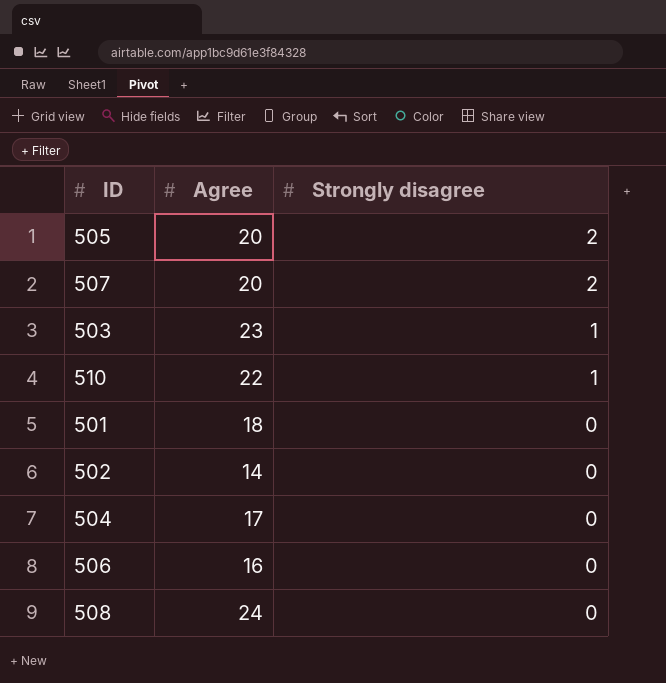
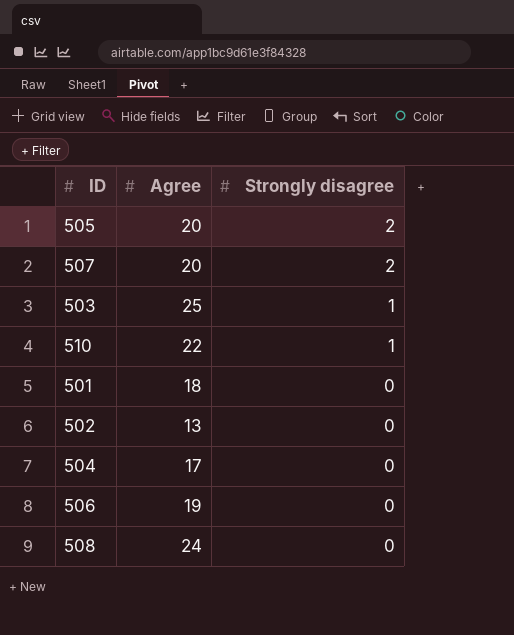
503 | Agree: 23 -> 25
502 | Agree: 14 -> 13
506 | Agree: 16 -> 19

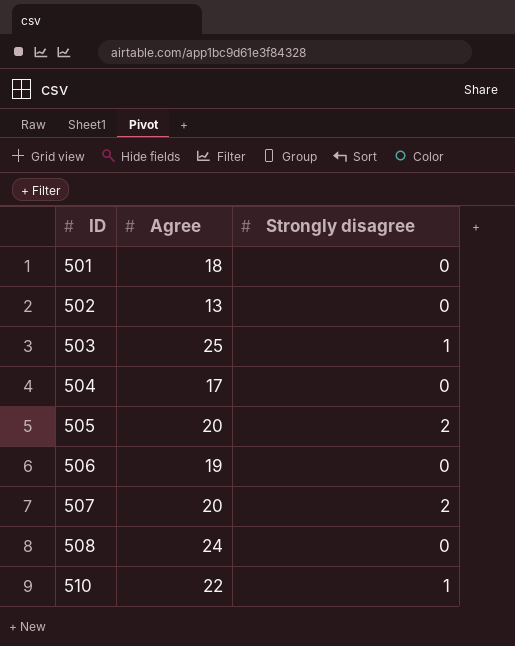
row order: Strongly disagree descending -> ID ascending

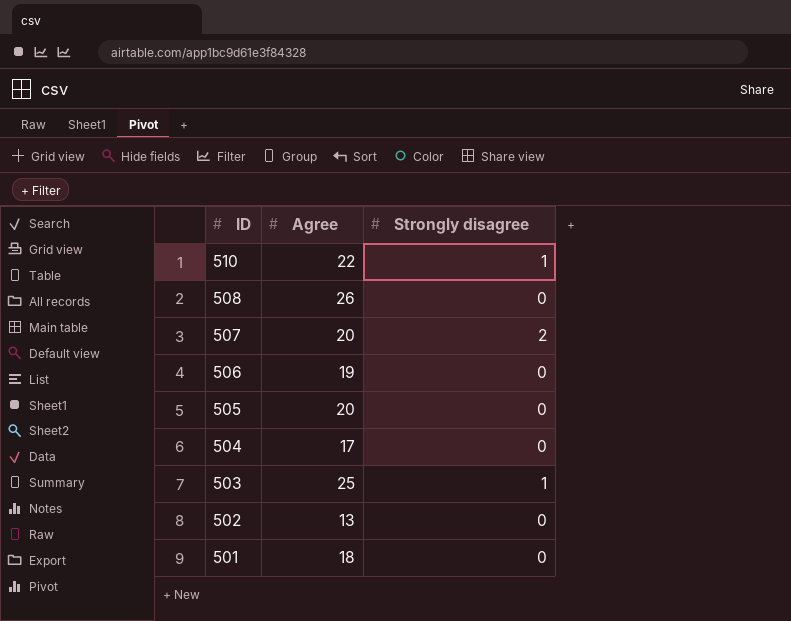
row order: ID ascending -> ID descending
508 | Agree: 24 -> 26
505 | Strongly disagree: 2 -> 0

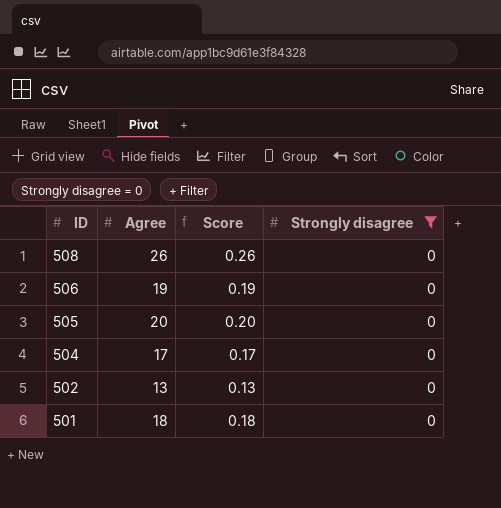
filter: none -> Strongly disagree = 0
column Score | formula: none -> [Agree] * 0.01

